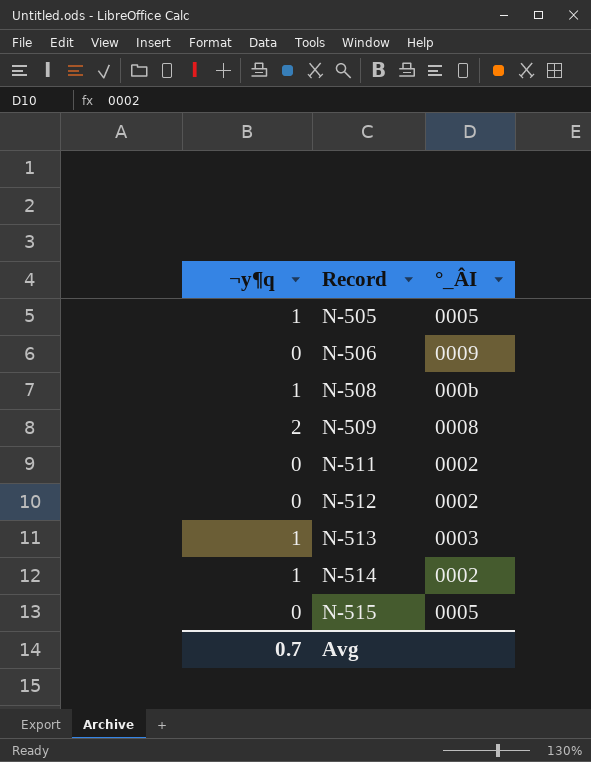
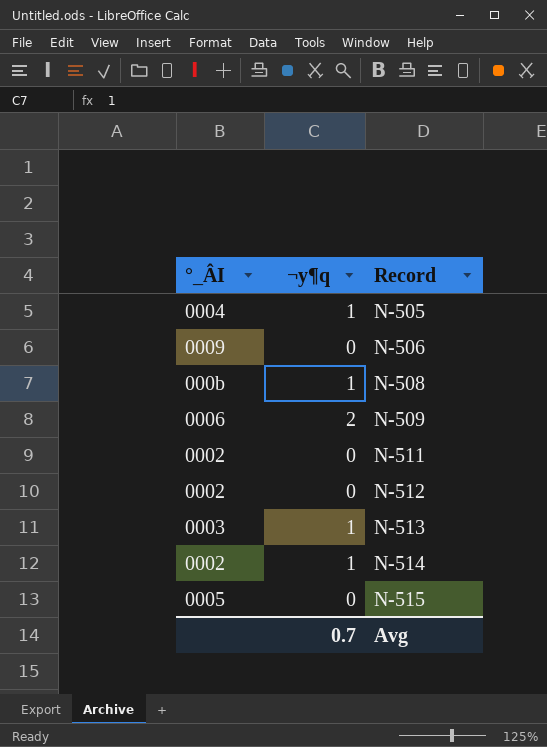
column °_ÂI | position: 3 -> 1
N-505 | °_ÂI: 0005 -> 0004
N-509 | °_ÂI: 0008 -> 0006

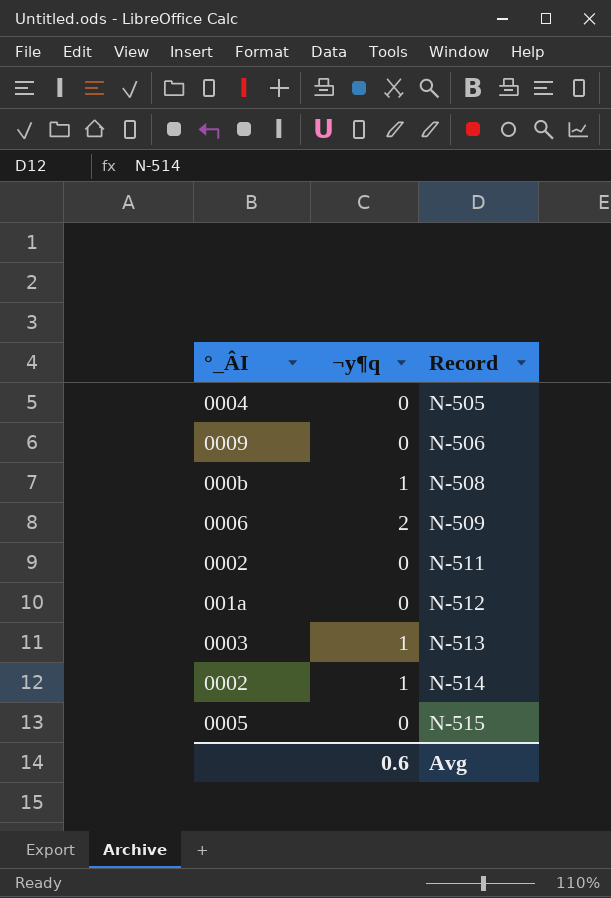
N-505 | ¬y¶q: 1 -> 0
N-512 | °_ÂI: 0002 -> 001a
Avg | ¬y¶q: 0.7 -> 0.6

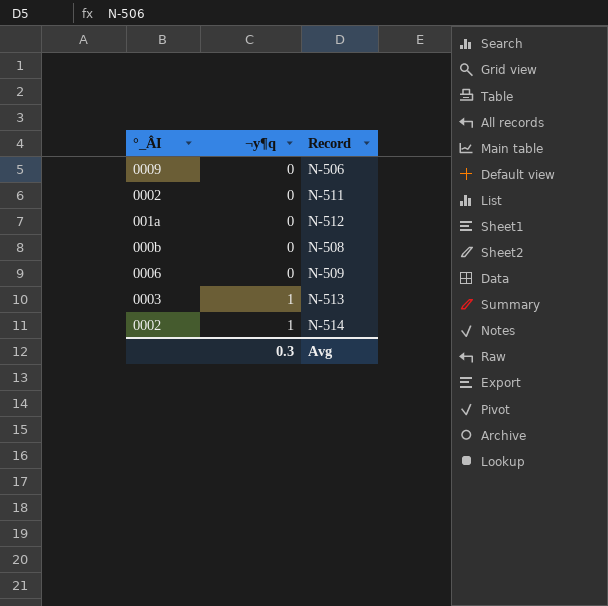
row order: Record ascending -> ¬y¶q ascending
row N-505: 0004 | 0 -> none
row N-515: 0005 | 0 -> none
N-508 | ¬y¶q: 1 -> 0
N-509 | ¬y¶q: 2 -> 0
Avg | ¬y¶q: 0.6 -> 0.3

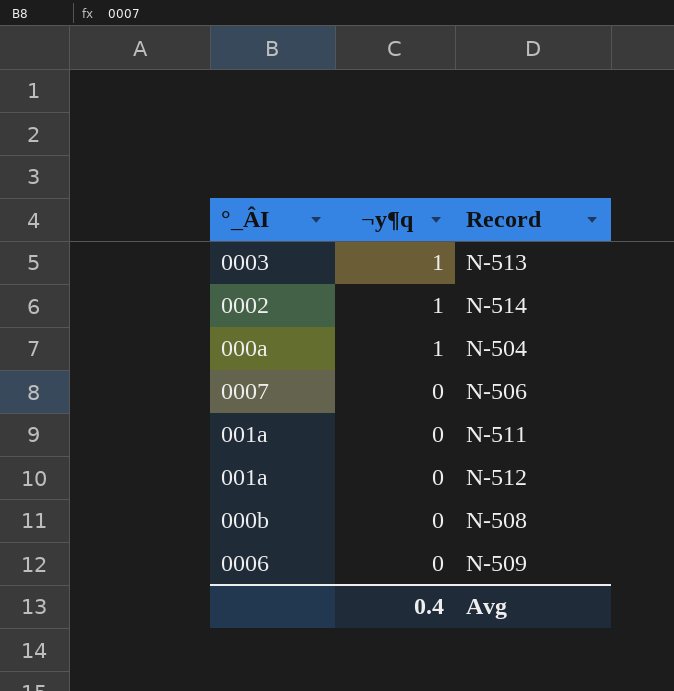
row order: ¬y¶q ascending -> ¬y¶q descending
row N-504: none -> 000a | 1
N-506 | °_ÂI: 0009 -> 0007
N-511 | °_ÂI: 0002 -> 001a
Avg | ¬y¶q: 0.3 -> 0.4

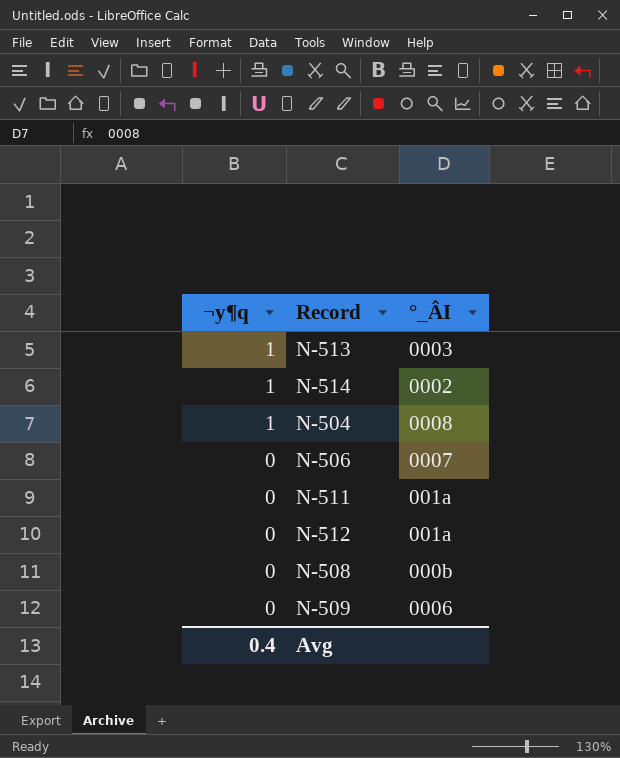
column °_ÂI | position: 1 -> 3
N-504 | °_ÂI: 000a -> 0008

